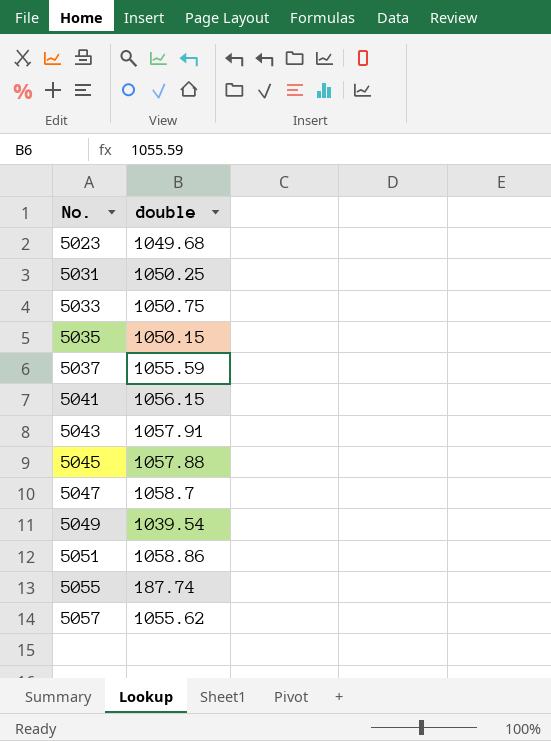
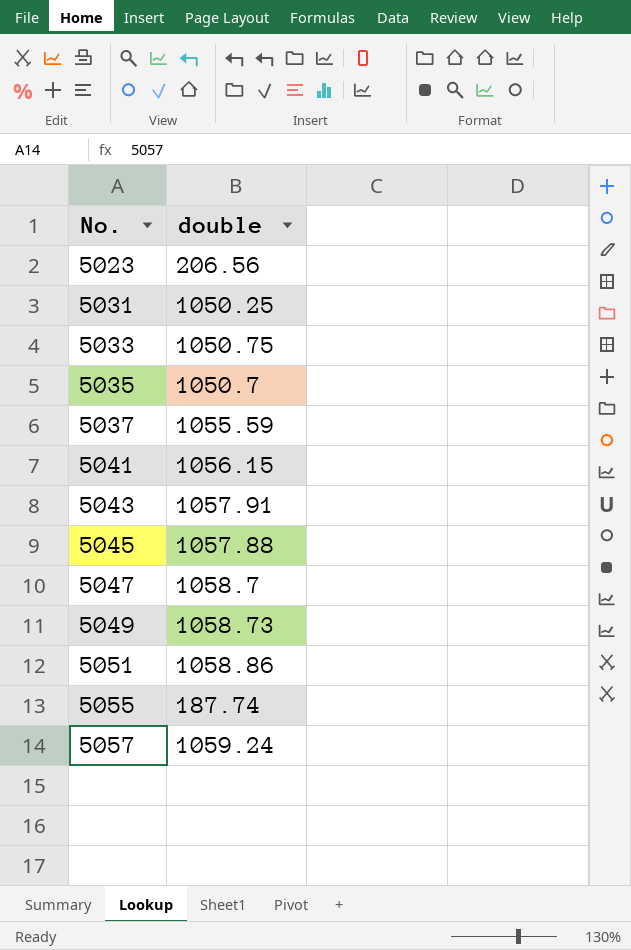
5023 | double: 1049.68 -> 206.56
5035 | double: 1050.15 -> 1050.7
5049 | double: 1039.54 -> 1058.73
5057 | double: 1055.62 -> 1059.24

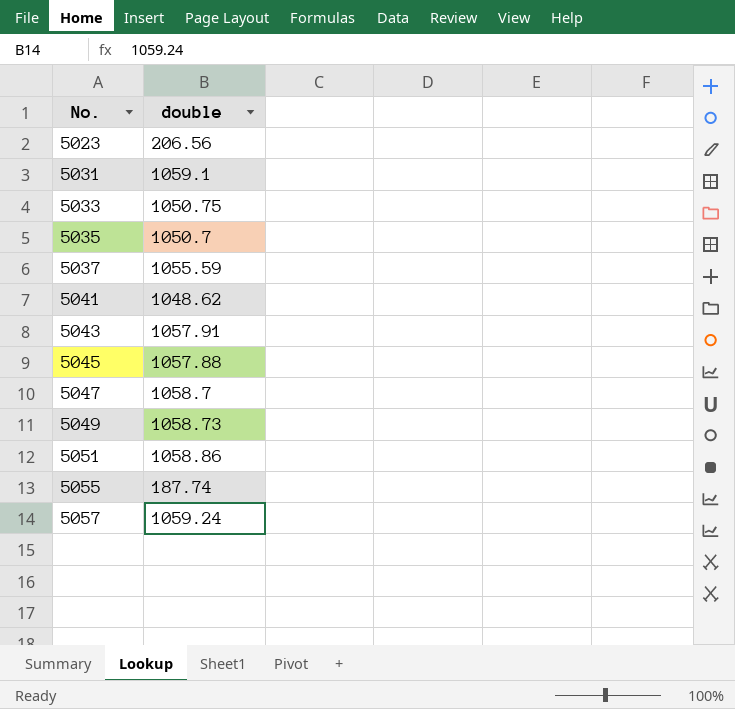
5031 | double: 1050.25 -> 1059.1
5041 | double: 1056.15 -> 1048.62

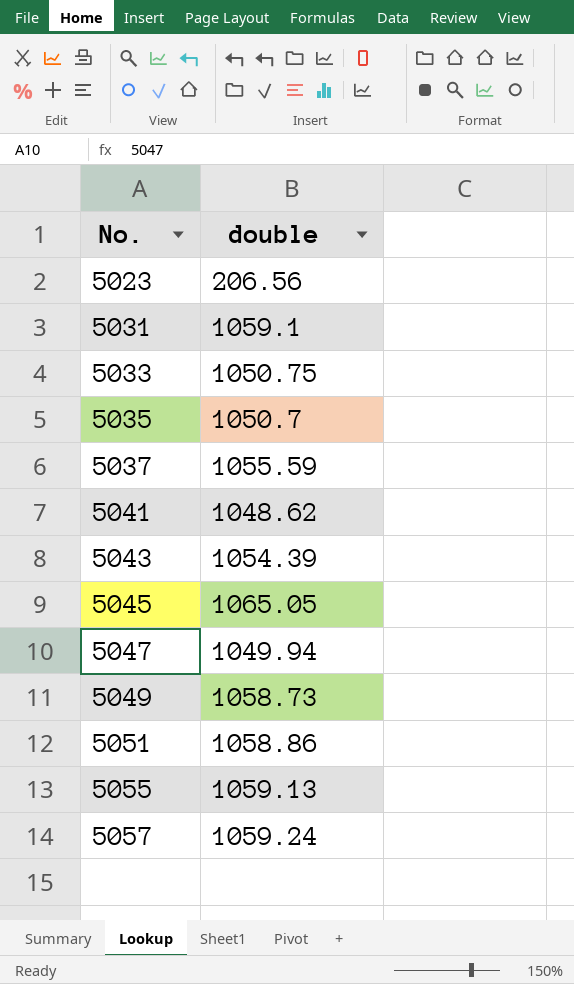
5043 | double: 1057.91 -> 1054.39
5045 | double: 1057.88 -> 1065.05
5047 | double: 1058.7 -> 1049.94
5055 | double: 187.74 -> 1059.13

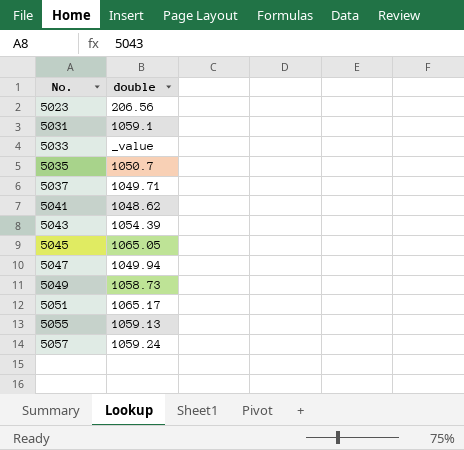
5033 | double: 1050.75 -> _value
5037 | double: 1055.59 -> 1049.71
5051 | double: 1058.86 -> 1065.17

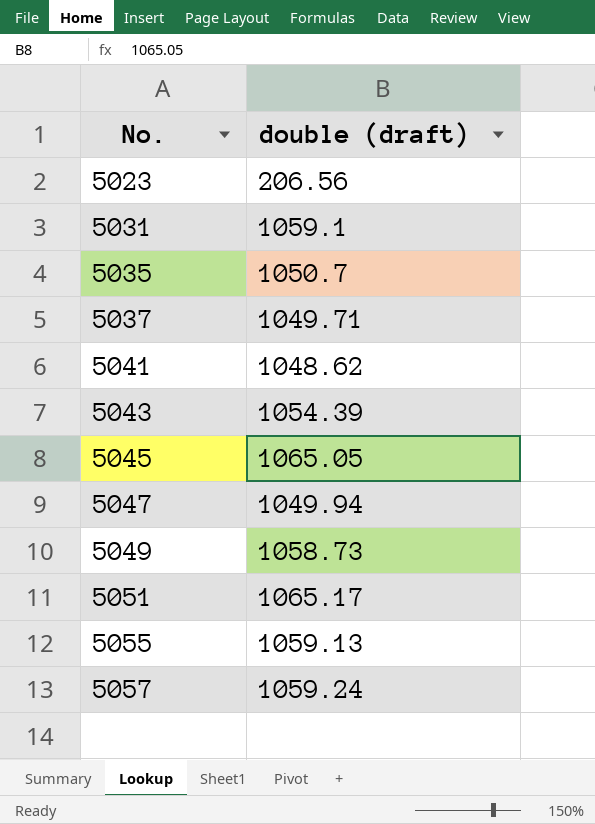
column name: double -> double (draft)
row 5033: _value -> none

